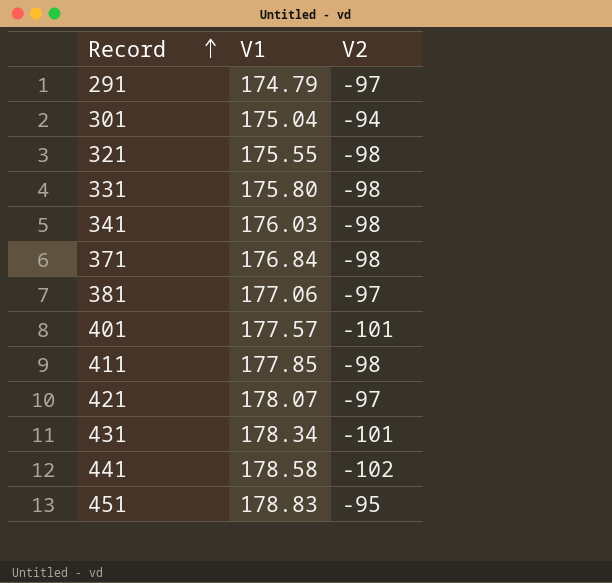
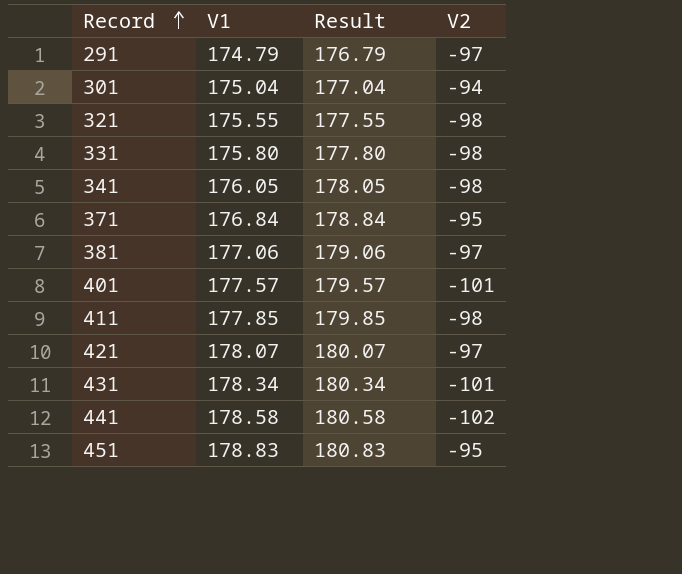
column Result | formula: none -> [V1] + 2
341 | V1: 176.03 -> 176.05
371 | V2: -98 -> -95

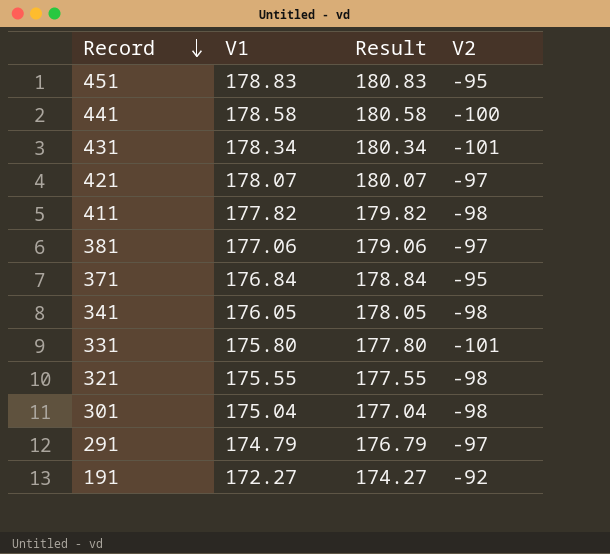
row order: Record ascending -> Record descending
row 401: 177.57 | 179.57 | -101 -> none
441 | V2: -102 -> -100
411 | V1: 177.85 -> 177.82
411 | Result: 179.85 -> 179.82
331 | V2: -98 -> -101
301 | V2: -94 -> -98
row 191: none -> 172.27 | 174.27 | -92

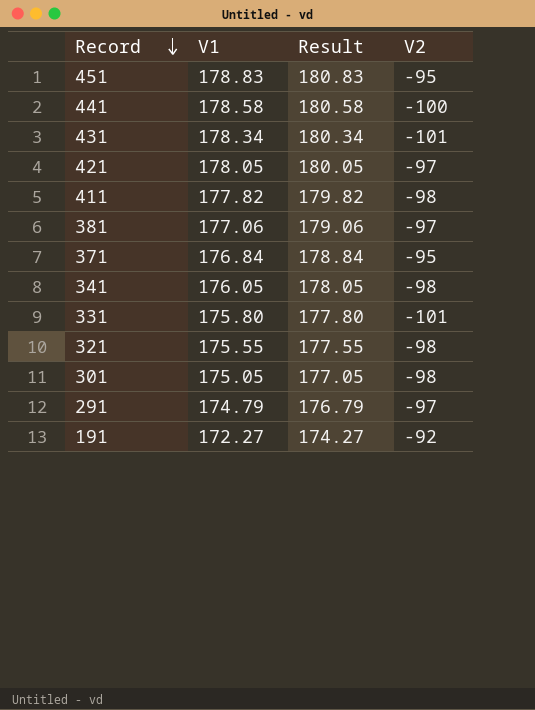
421 | V1: 178.07 -> 178.05
421 | Result: 180.07 -> 180.05
301 | V1: 175.04 -> 175.05
301 | Result: 177.04 -> 177.05

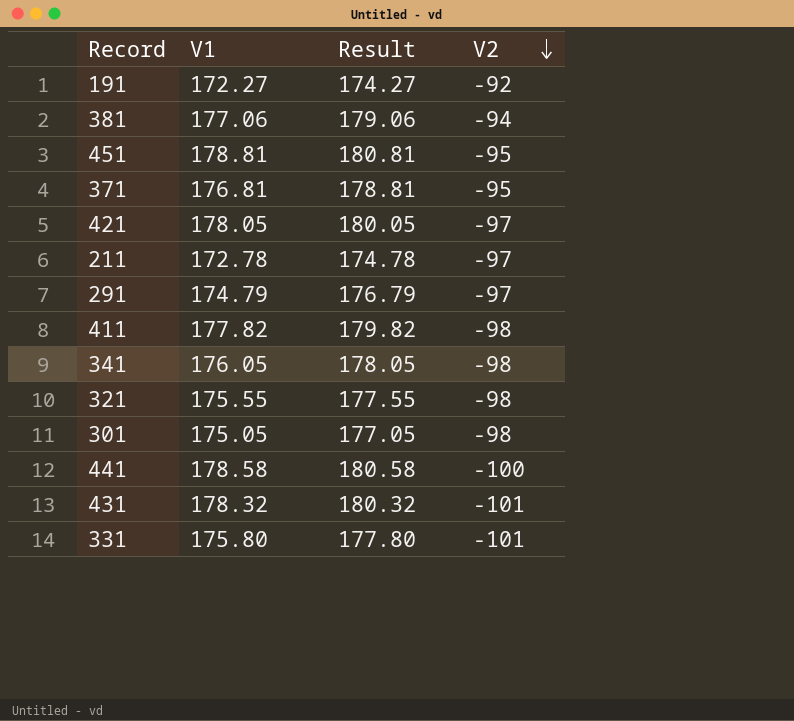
row order: Record descending -> V2 descending
381 | V2: -97 -> -94
451 | V1: 178.83 -> 178.81
451 | Result: 180.83 -> 180.81
371 | V1: 176.84 -> 176.81
371 | Result: 178.84 -> 178.81
row 211: none -> 172.78 | 174.78 | -97
431 | V1: 178.34 -> 178.32
431 | Result: 180.34 -> 180.32

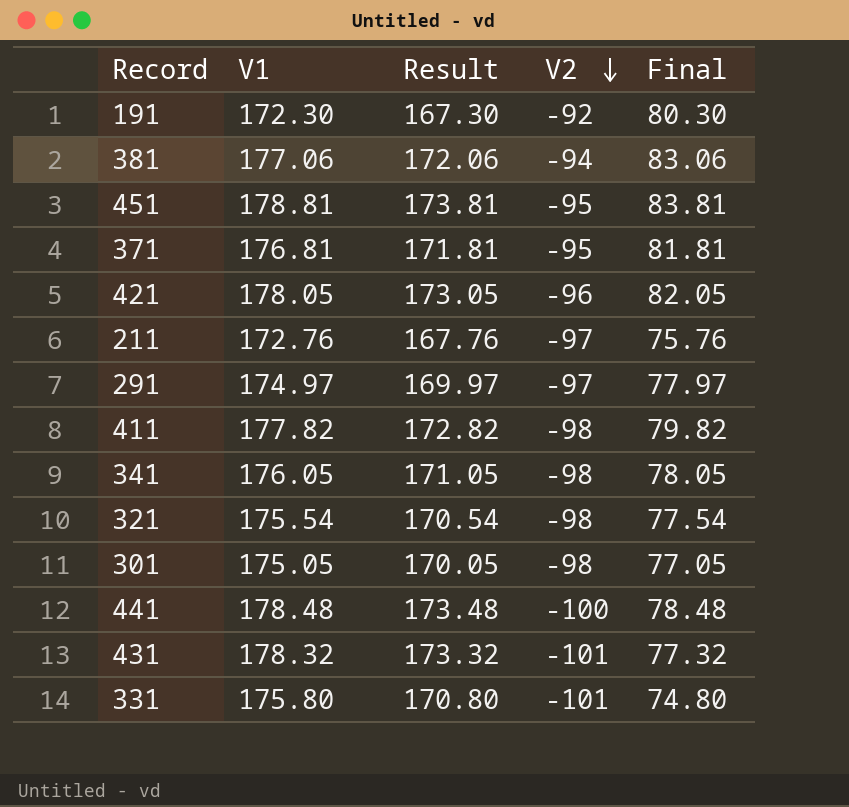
column Result | formula: [V1] + 2 -> [V1] - 5
column Final | formula: none -> [V1] + [V2]
191 | V1: 172.27 -> 172.30
421 | V2: -97 -> -96
211 | V1: 172.78 -> 172.76
291 | V1: 174.79 -> 174.97
321 | V1: 175.55 -> 175.54
441 | V1: 178.58 -> 178.48

